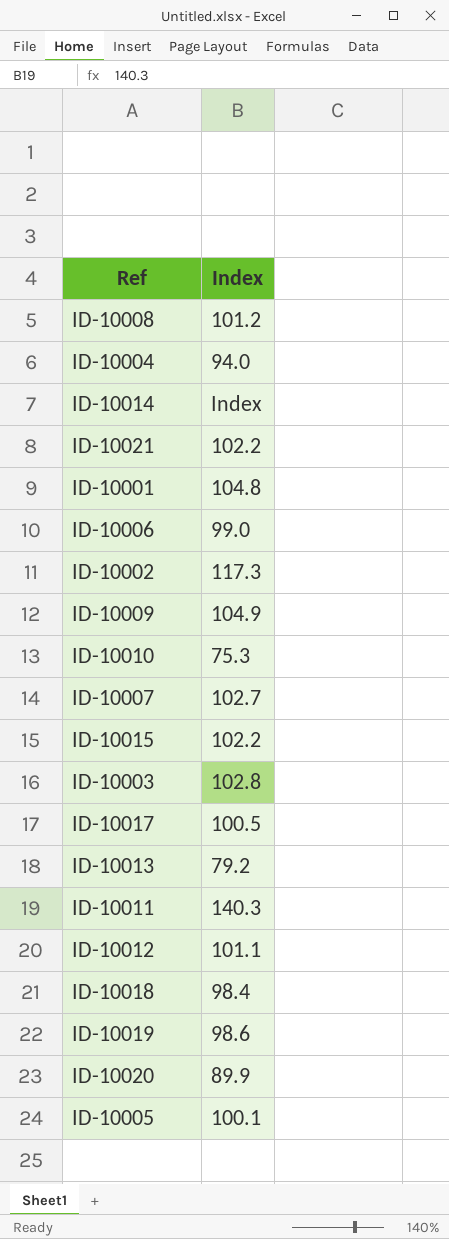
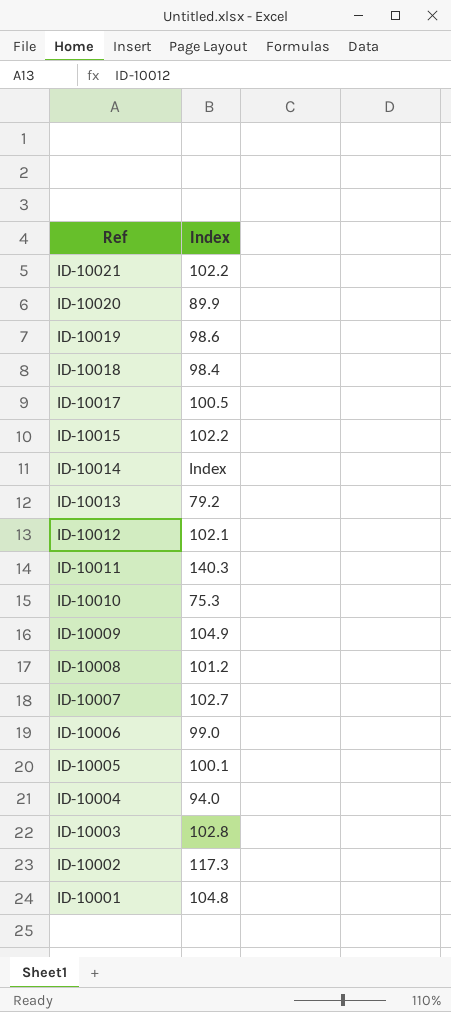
row order: none -> Ref descending
ID-10012 | Index: 101.1 -> 102.1

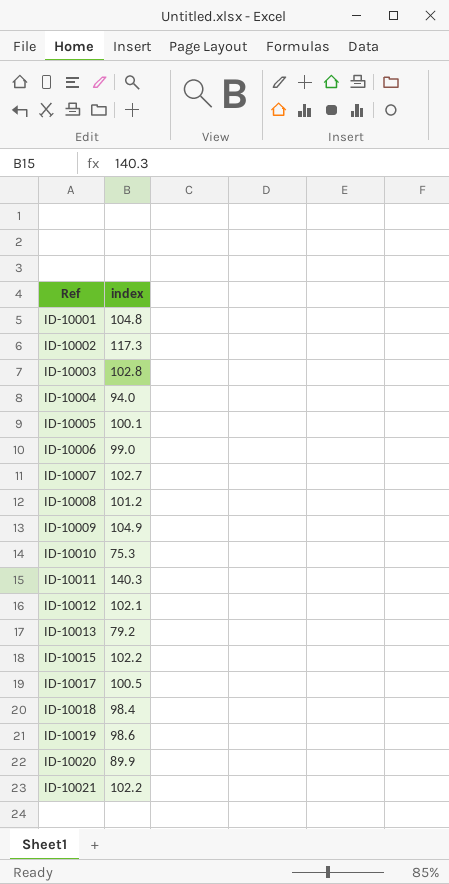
row order: Ref descending -> Ref ascending
column name: Index -> index
row ID-10014: Index -> none

